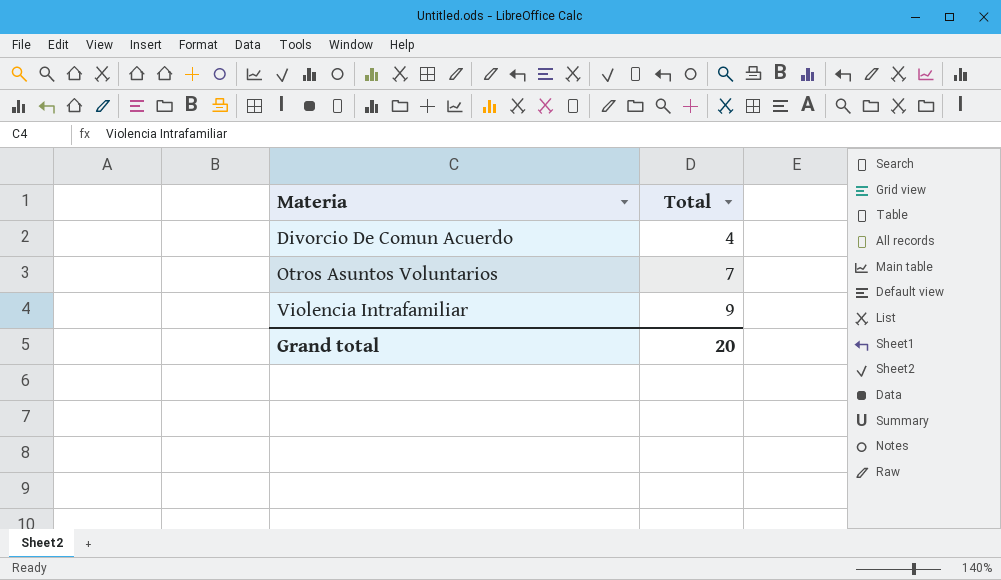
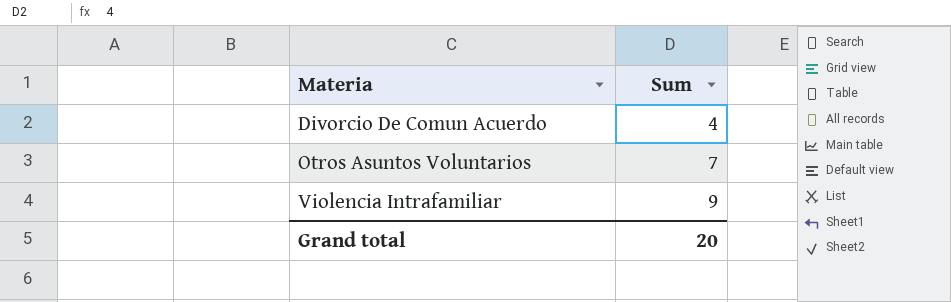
column name: Total -> Sum

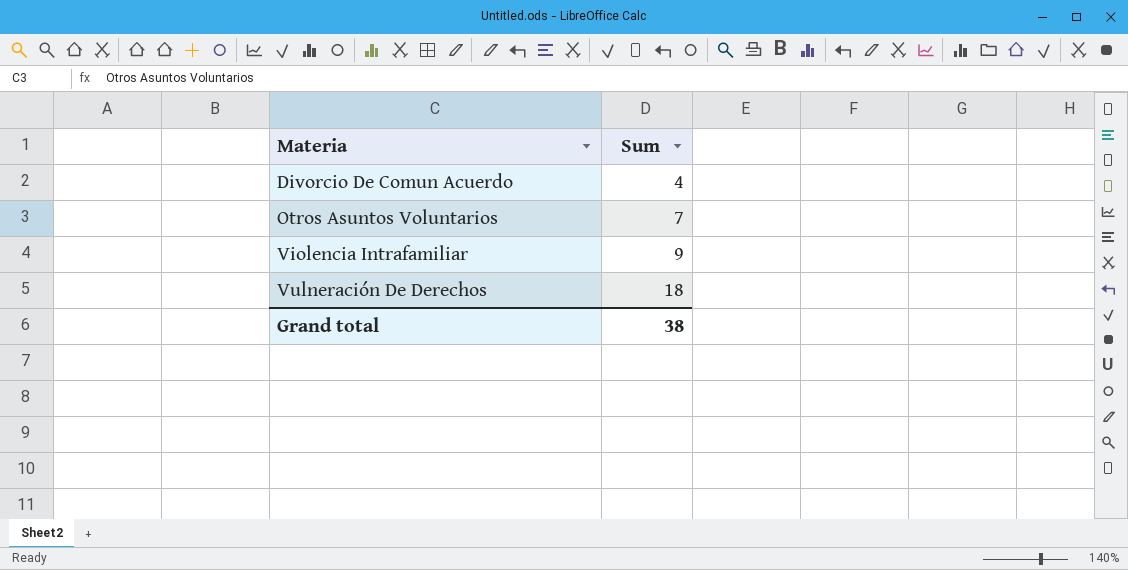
row Vulneración De Derechos: none -> 18
Grand total | Sum: 20 -> 38

